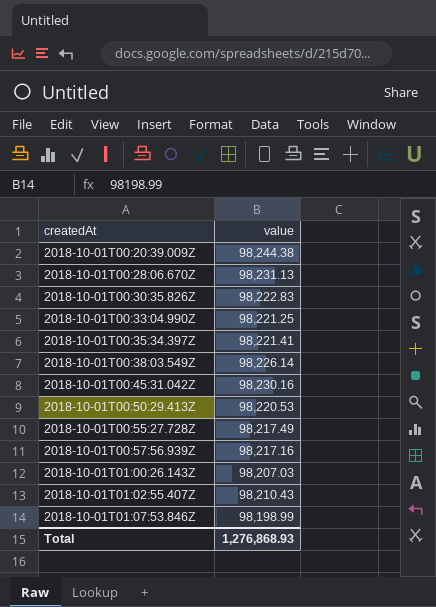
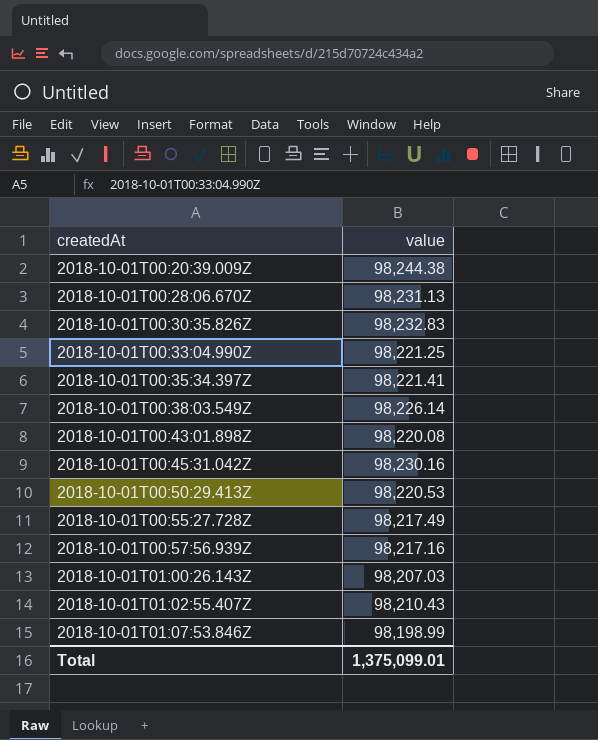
2018-10-01T00:30:35.826Z | value: 98,222.83 -> 98,232.83
row 2018-10-01T00:43:01.898Z: none -> 98,220.08
Total | value: 1,276,868.93 -> 1,375,099.01

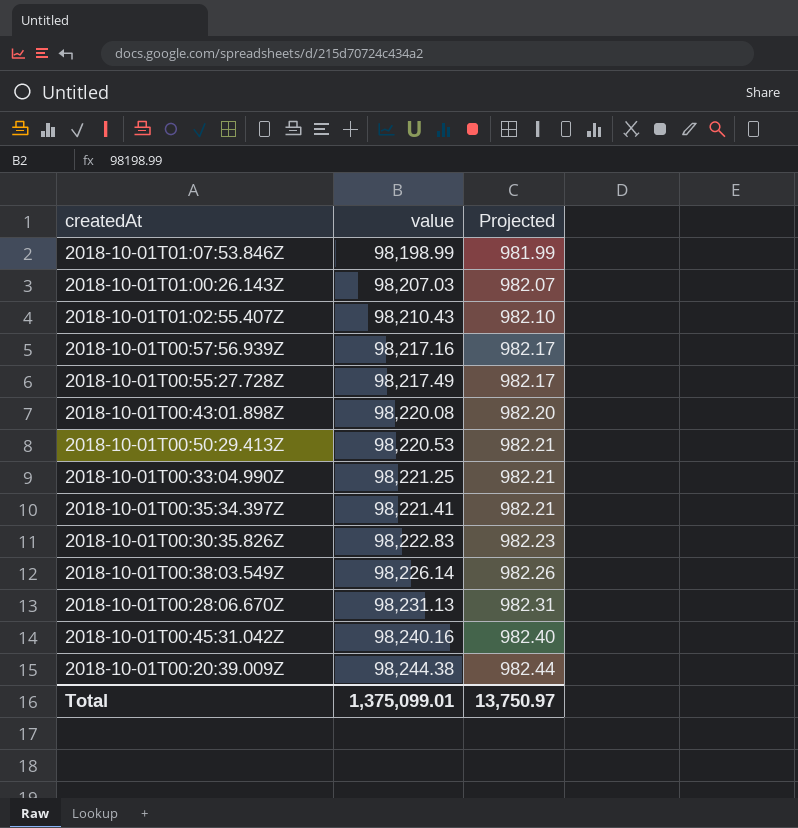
row order: createdAt ascending -> value ascending
column Projected | formula: none -> [value] * 0.01
2018-10-01T00:30:35.826Z | value: 98,232.83 -> 98,222.83
2018-10-01T00:45:31.042Z | value: 98,230.16 -> 98,240.16

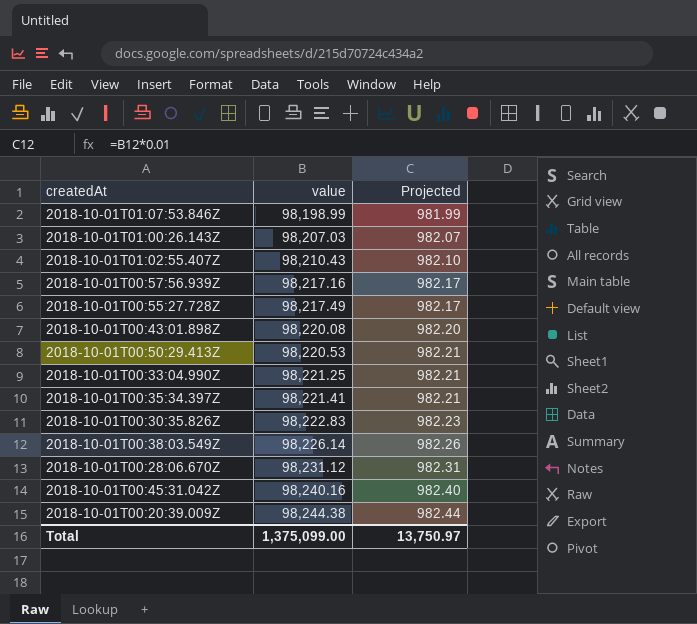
2018-10-01T00:28:06.670Z | value: 98,231.13 -> 98,231.12
Total | value: 1,375,099.01 -> 1,375,099.00

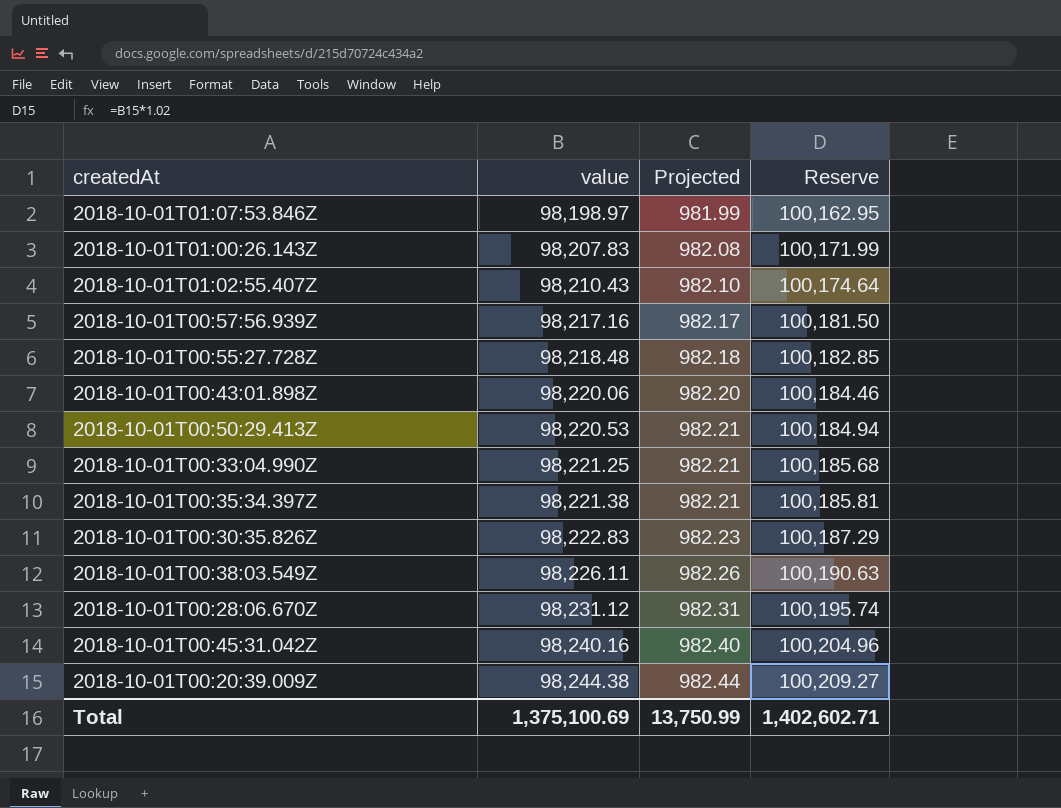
column Reserve | formula: none -> [value] * 1.02
2018-10-01T01:07:53.846Z | value: 98,198.99 -> 98,198.97
2018-10-01T01:00:26.143Z | value: 98,207.03 -> 98,207.83
2018-10-01T01:00:26.143Z | Projected: 982.07 -> 982.08
2018-10-01T00:55:27.728Z | value: 98,217.49 -> 98,218.48
2018-10-01T00:55:27.728Z | Projected: 982.17 -> 982.18
2018-10-01T00:43:01.898Z | value: 98,220.08 -> 98,220.06
2018-10-01T00:35:34.397Z | value: 98,221.41 -> 98,221.38
2018-10-01T00:38:03.549Z | value: 98,226.14 -> 98,226.11
Total | value: 1,375,099.00 -> 1,375,100.69
Total | Projected: 13,750.97 -> 13,750.99

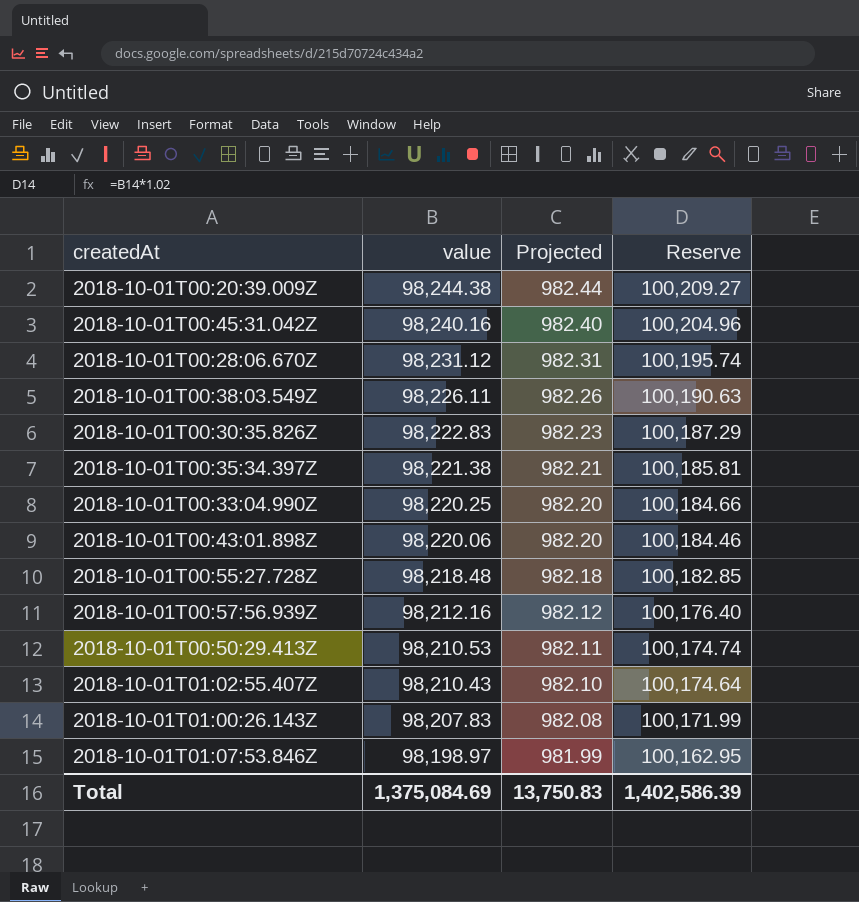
row order: value ascending -> value descending
2018-10-01T00:33:04.990Z | value: 98,221.25 -> 98,220.25
2018-10-01T00:33:04.990Z | Projected: 982.21 -> 982.20
2018-10-01T00:33:04.990Z | Reserve: 100,185.68 -> 100,184.66
2018-10-01T00:57:56.939Z | value: 98,217.16 -> 98,212.16
2018-10-01T00:57:56.939Z | Projected: 982.17 -> 982.12
2018-10-01T00:57:56.939Z | Reserve: 100,181.50 -> 100,176.40
2018-10-01T00:50:29.413Z | value: 98,220.53 -> 98,210.53
2018-10-01T00:50:29.413Z | Projected: 982.21 -> 982.11
2018-10-01T00:50:29.413Z | Reserve: 100,184.94 -> 100,174.74
Total | value: 1,375,100.69 -> 1,375,084.69
Total | Projected: 13,750.99 -> 13,750.83
Total | Reserve: 1,402,602.71 -> 1,402,586.39

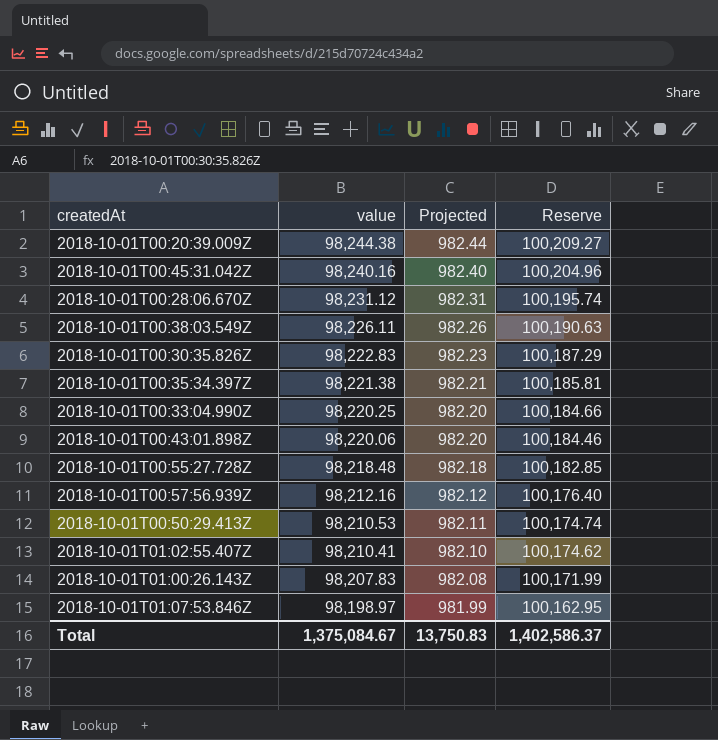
2018-10-01T01:02:55.407Z | value: 98,210.43 -> 98,210.41
2018-10-01T01:02:55.407Z | Reserve: 100,174.64 -> 100,174.62
Total | value: 1,375,084.69 -> 1,375,084.67
Total | Reserve: 1,402,586.39 -> 1,402,586.37

